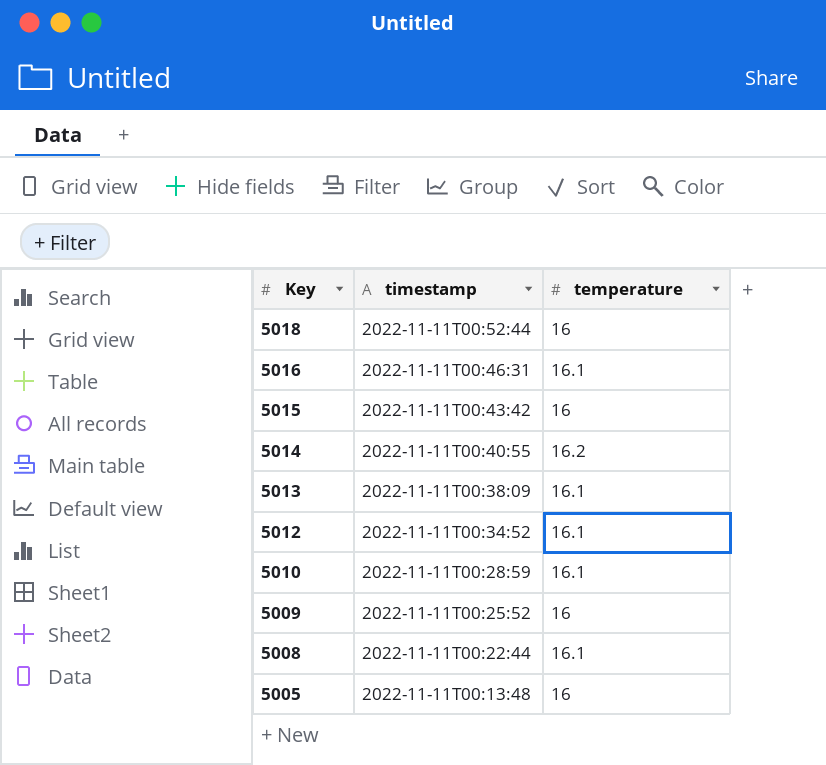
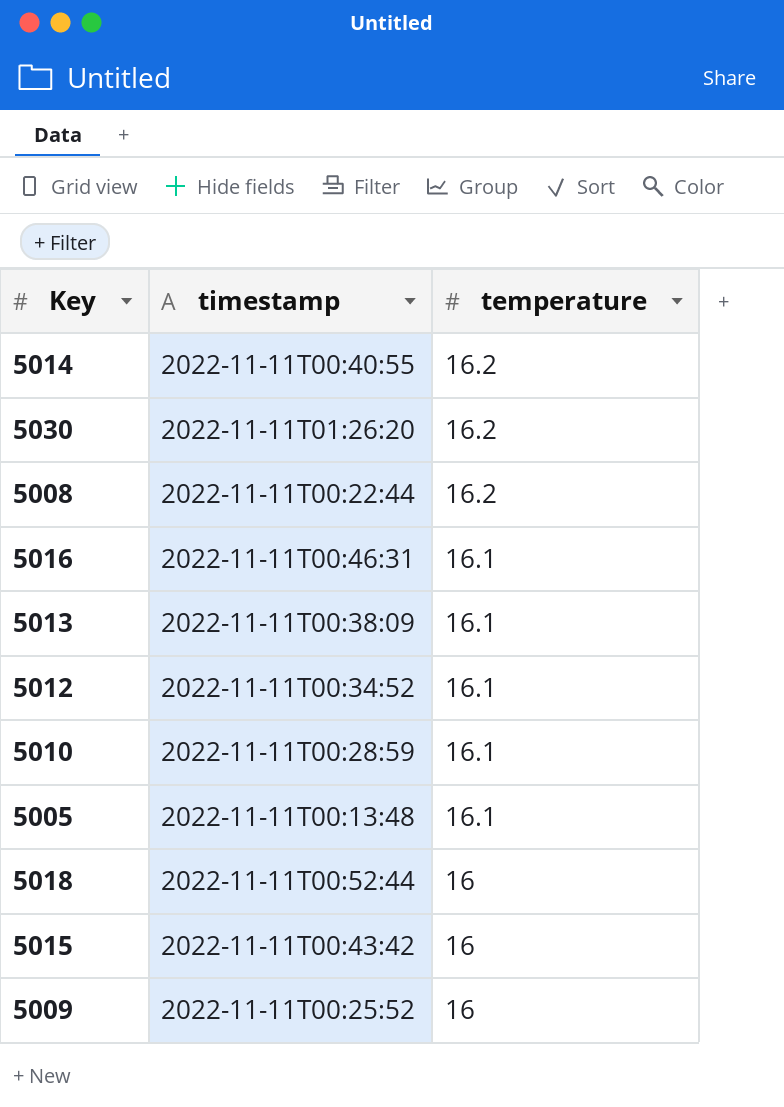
row order: Key descending -> temperature descending
row 5030: none -> 2022-11-11T01:26:20 | 16.2
5008 | temperature: 16.1 -> 16.2
5005 | temperature: 16 -> 16.1

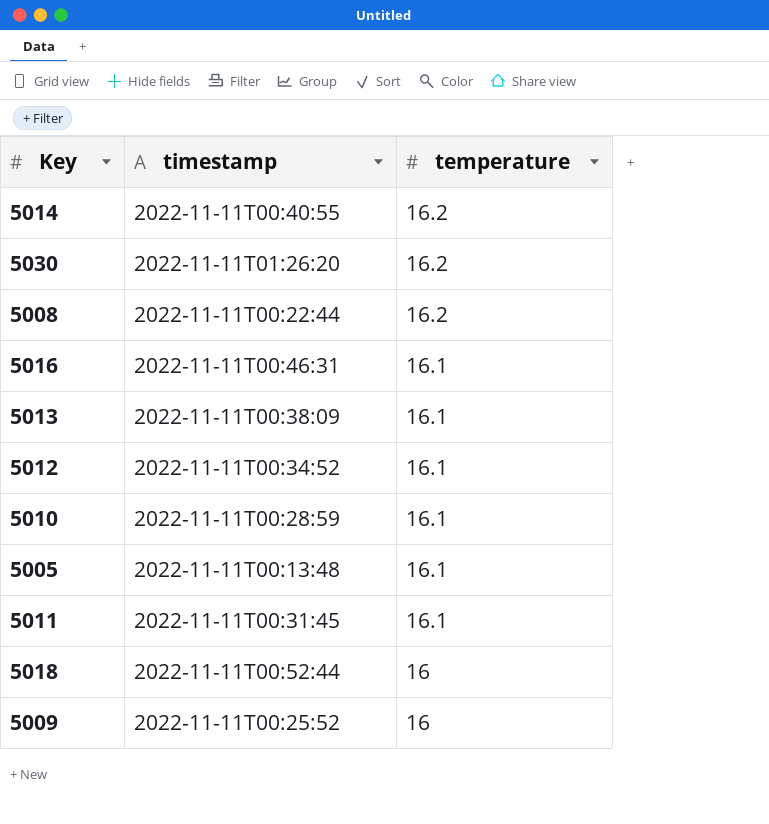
row 5015: 2022-11-11T00:43:42 | 16 -> none
row 5011: none -> 2022-11-11T00:31:45 | 16.1

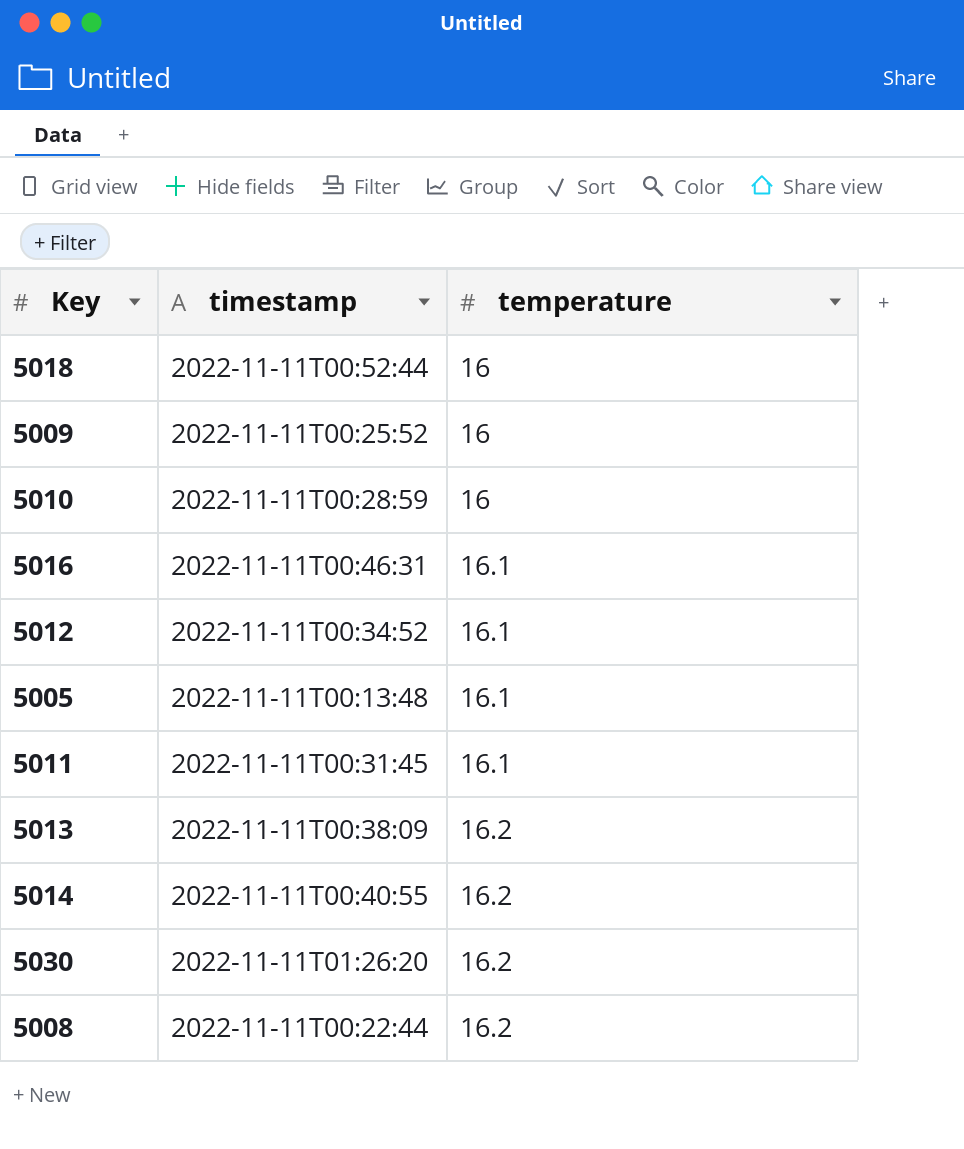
row order: temperature descending -> temperature ascending
5010 | temperature: 16.1 -> 16
5013 | temperature: 16.1 -> 16.2

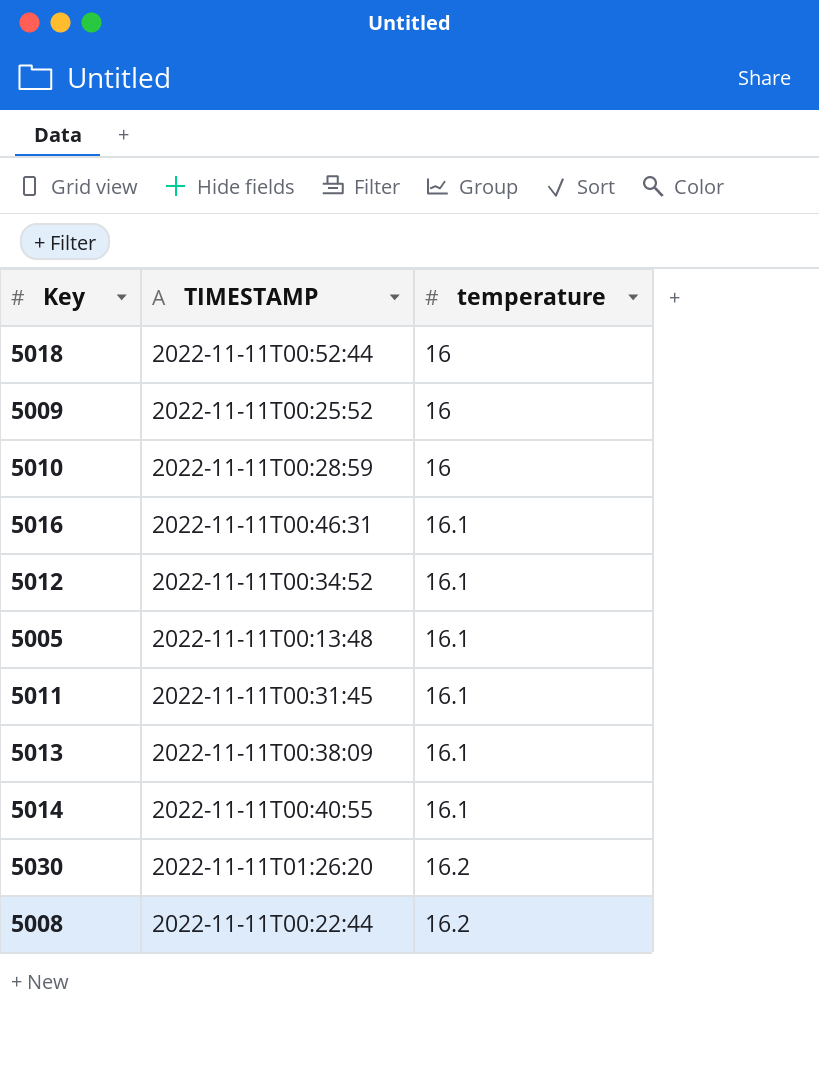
column name: timestamp -> TIMESTAMP
5013 | temperature: 16.2 -> 16.1
5014 | temperature: 16.2 -> 16.1

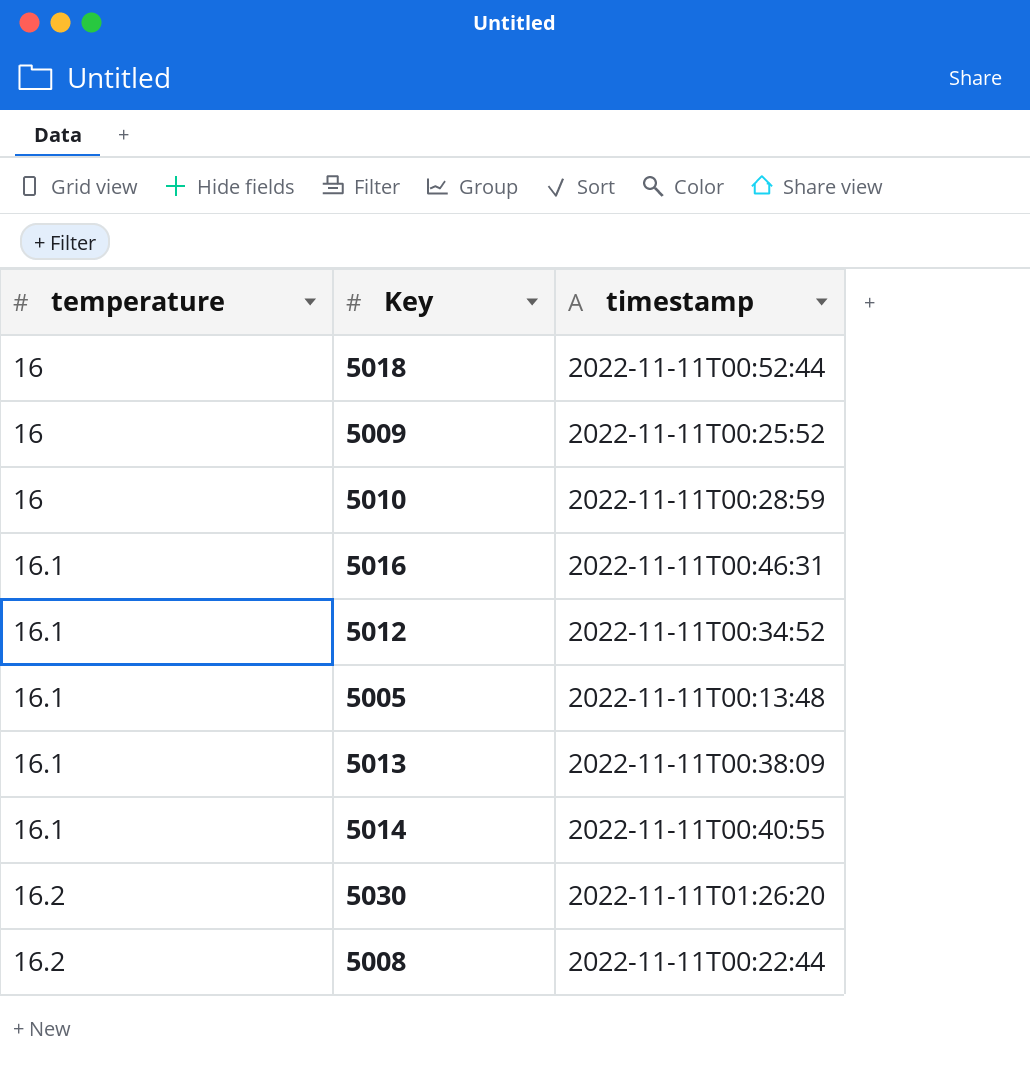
column temperature | position: 3 -> 1
column name: TIMESTAMP -> timestamp
row 5011: 2022-11-11T00:31:45 | 16.1 -> none

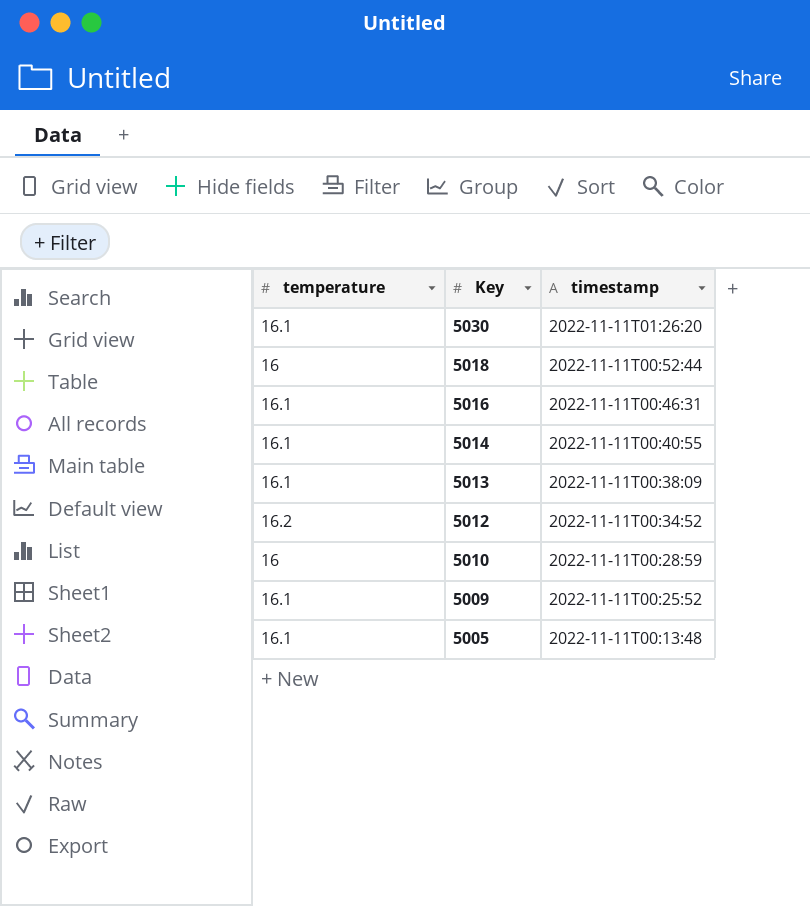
row order: temperature ascending -> Key descending
row 5008: 16.2 | 2022-11-11T00:22:44 -> none
5030 | temperature: 16.2 -> 16.1
5012 | temperature: 16.1 -> 16.2
5009 | temperature: 16 -> 16.1

